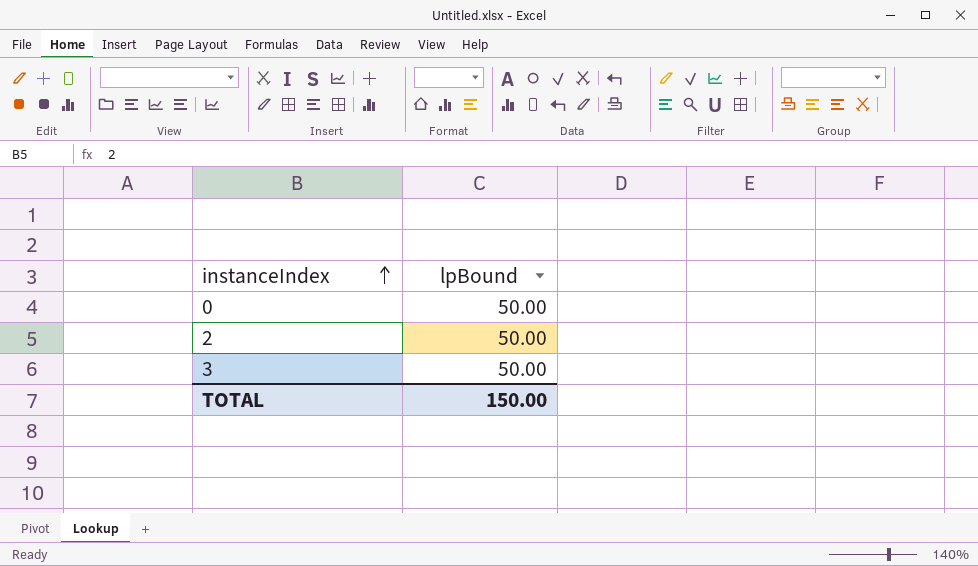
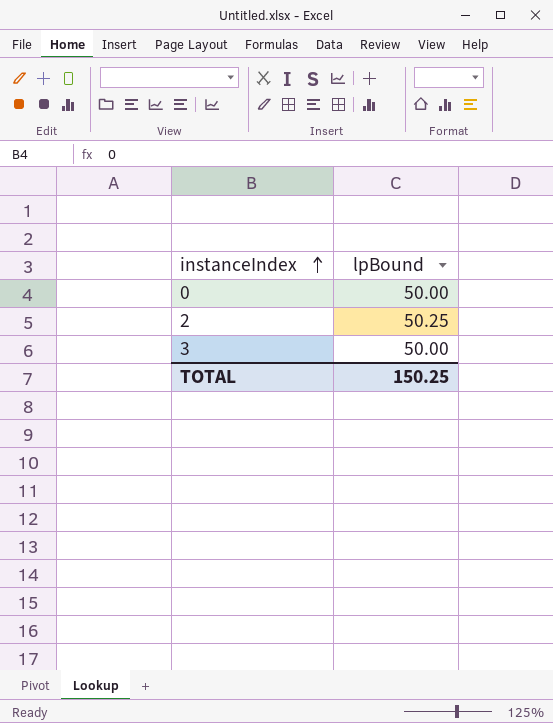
2 | lpBound: 50.00 -> 50.25
TOTAL | lpBound: 150.00 -> 150.25

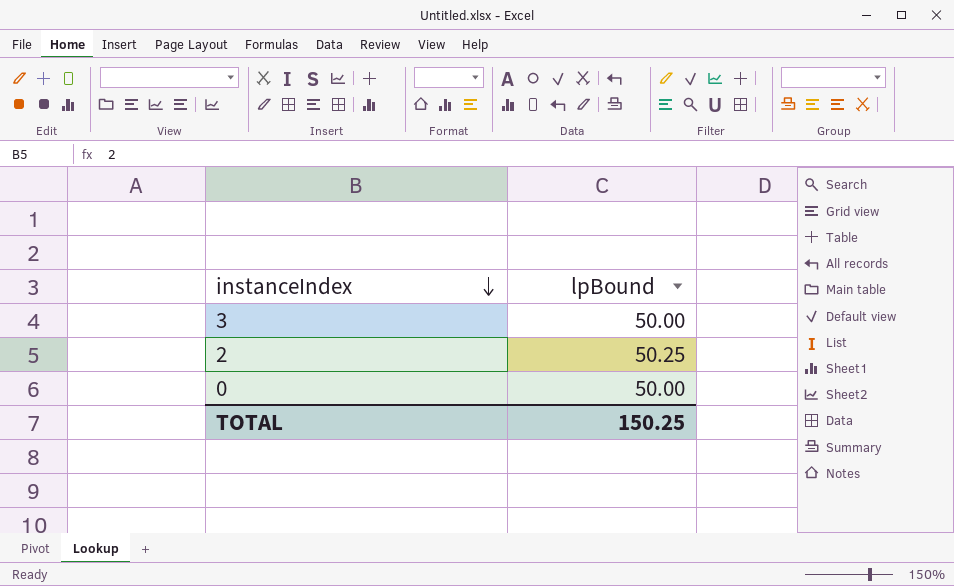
row order: instanceIndex ascending -> instanceIndex descending

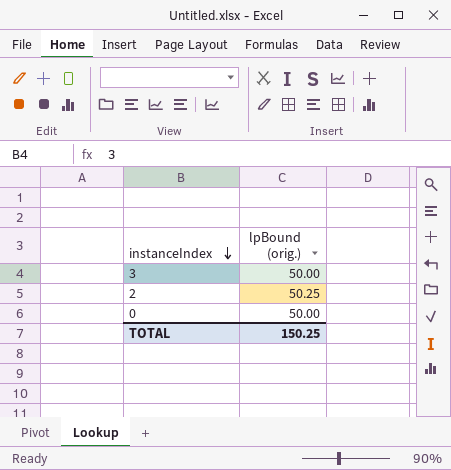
column name: lpBound -> lpBound (orig.)

